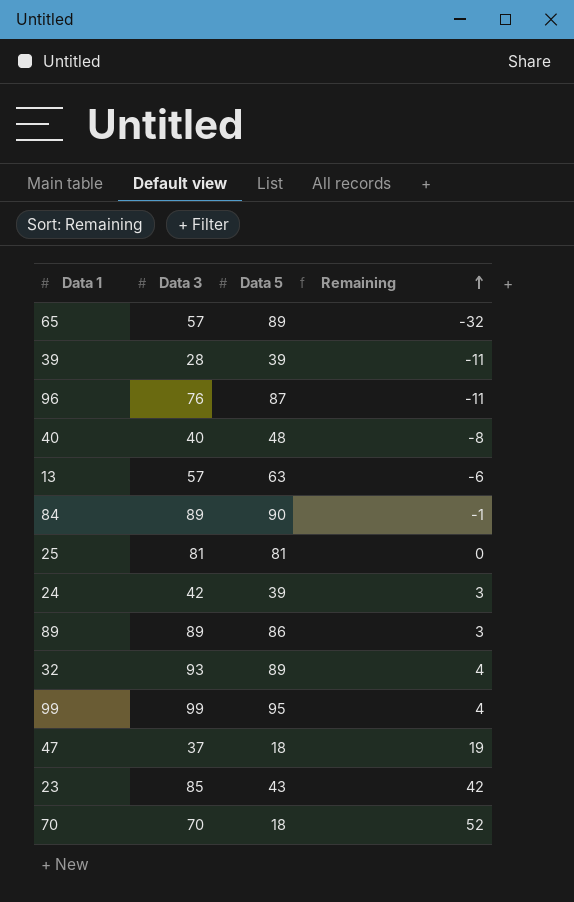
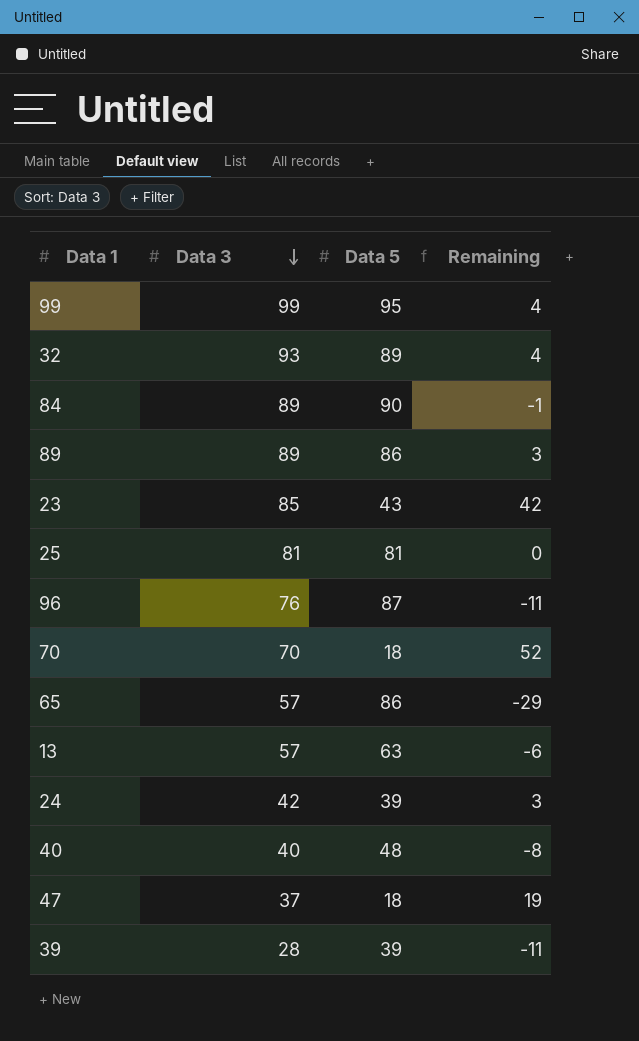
row order: Remaining ascending -> Data 3 descending
65 | Data 5: 89 -> 86
65 | Remaining: -32 -> -29

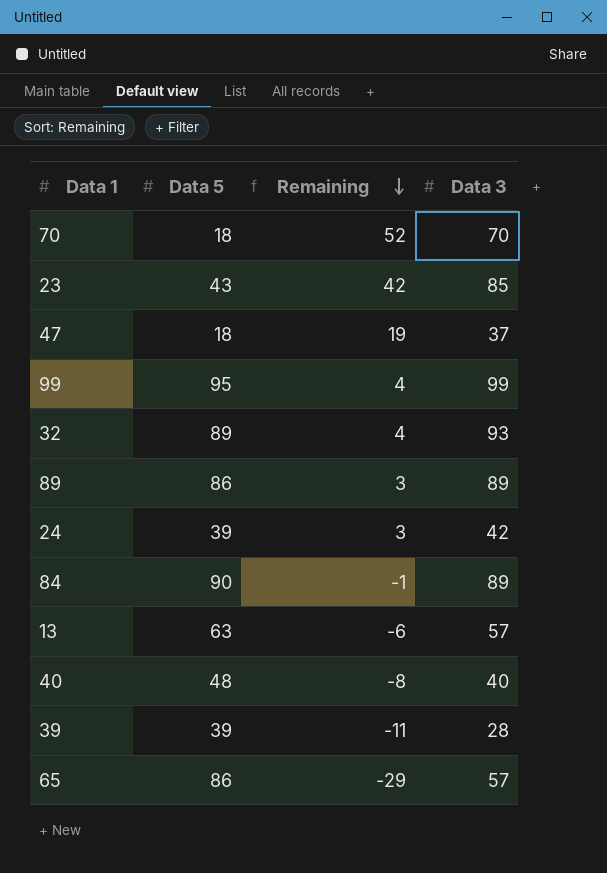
row order: Data 3 descending -> Remaining descending
column Data 3 | position: 2 -> 4
row 25: 81 | 81 | 0 -> none
row 96: 76 | 87 | -11 -> none

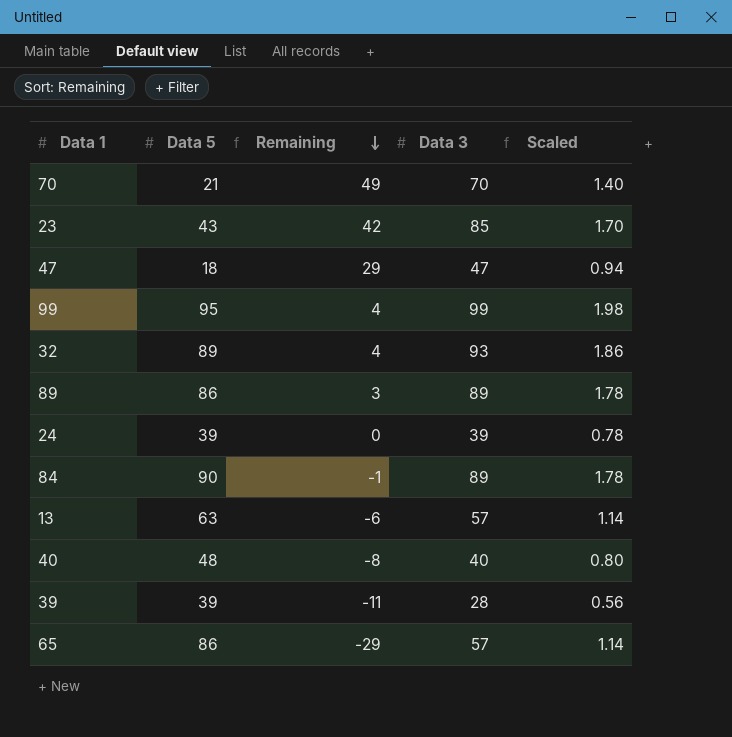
column Scaled | formula: none -> [Data 3] * 0.02
70 | Data 5: 18 -> 21
70 | Remaining: 52 -> 49
47 | Remaining: 19 -> 29
47 | Data 3: 37 -> 47
24 | Remaining: 3 -> 0
24 | Data 3: 42 -> 39

